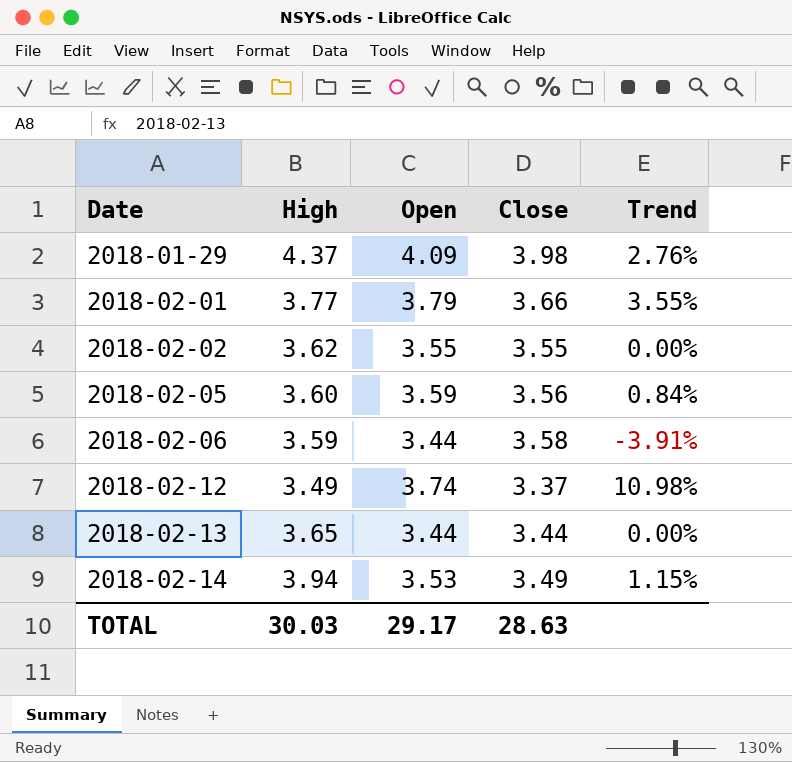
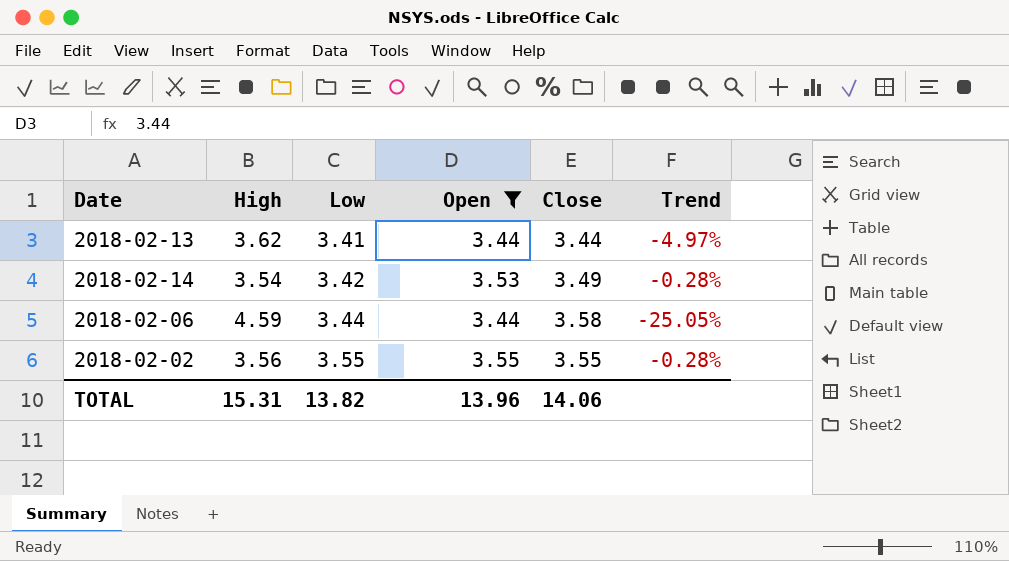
filter: none -> Open <= 3.55
row order: Date ascending -> Low ascending
column Low | position: none -> 3
column Trend | formula: ([Open] - [Close]) / [Close] -> ([Open] - [High]) / [High]
2018-02-13 | High: 3.65 -> 3.62
2018-02-14 | High: 3.94 -> 3.54
2018-02-06 | High: 3.59 -> 4.59
2018-02-02 | High: 3.62 -> 3.56
TOTAL | High: 30.03 -> 15.31
TOTAL | Open: 29.17 -> 13.96
TOTAL | Close: 28.63 -> 14.06

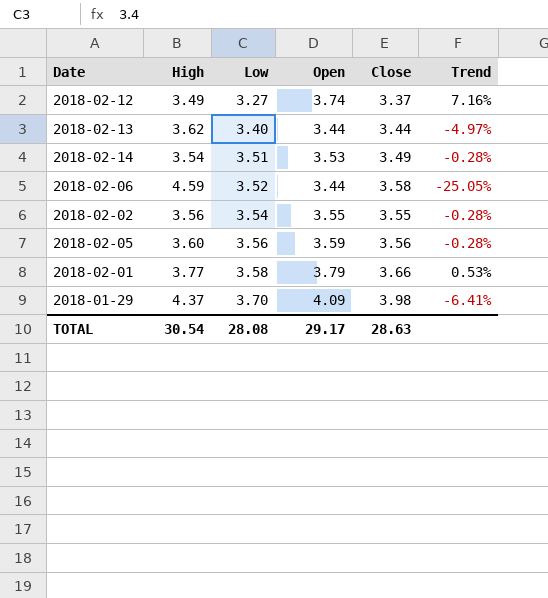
filter: Open <= 3.55 -> none
2018-02-13 | Low: 3.41 -> 3.40
2018-02-14 | Low: 3.42 -> 3.51
2018-02-06 | Low: 3.44 -> 3.52
2018-02-02 | Low: 3.55 -> 3.54
TOTAL | High: 15.31 -> 30.54
TOTAL | Low: 13.82 -> 28.08
TOTAL | Open: 13.96 -> 29.17
TOTAL | Close: 14.06 -> 28.63

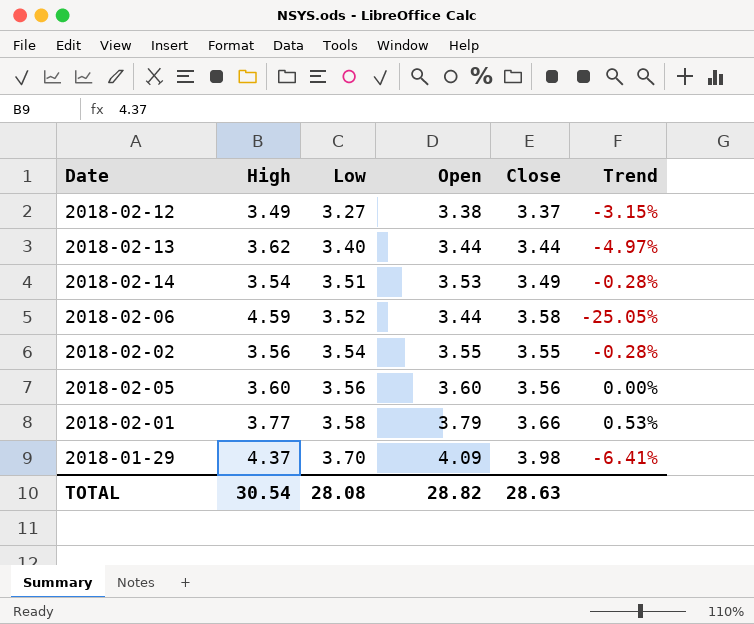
2018-02-12 | Open: 3.74 -> 3.38
2018-02-12 | Trend: 7.16% -> -3.15%
2018-02-05 | Open: 3.59 -> 3.60
2018-02-05 | Trend: -0.28% -> 0.00%
TOTAL | Open: 29.17 -> 28.82

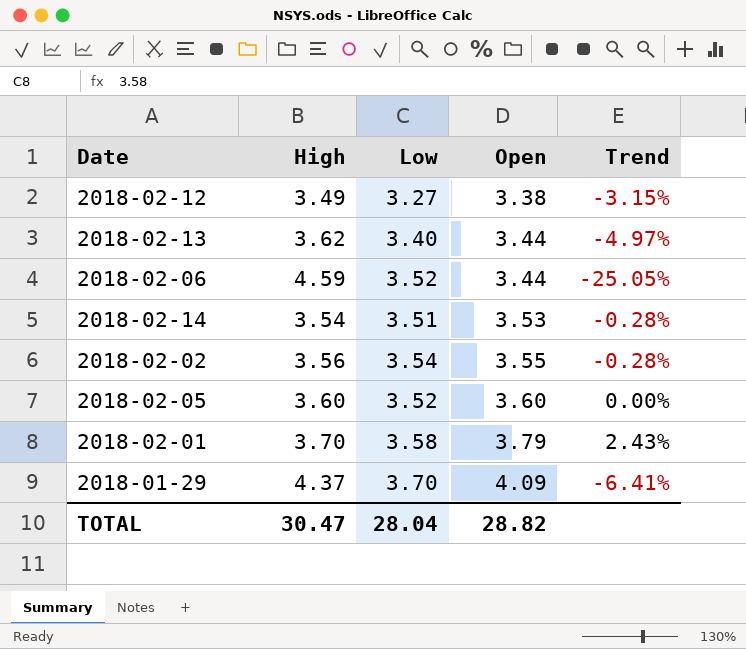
row order: Low ascending -> Open ascending
column Close | position: 5 -> none
2018-02-05 | Low: 3.56 -> 3.52
2018-02-01 | High: 3.77 -> 3.70
2018-02-01 | Trend: 0.53% -> 2.43%
TOTAL | High: 30.54 -> 30.47
TOTAL | Low: 28.08 -> 28.04

